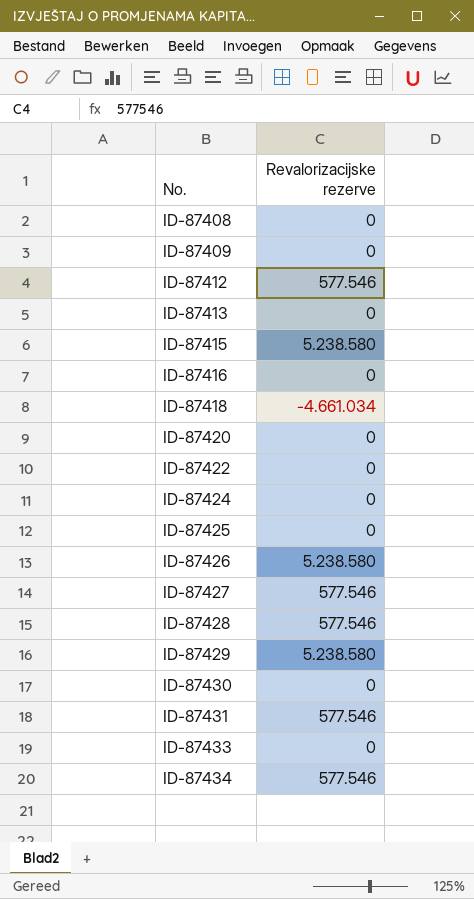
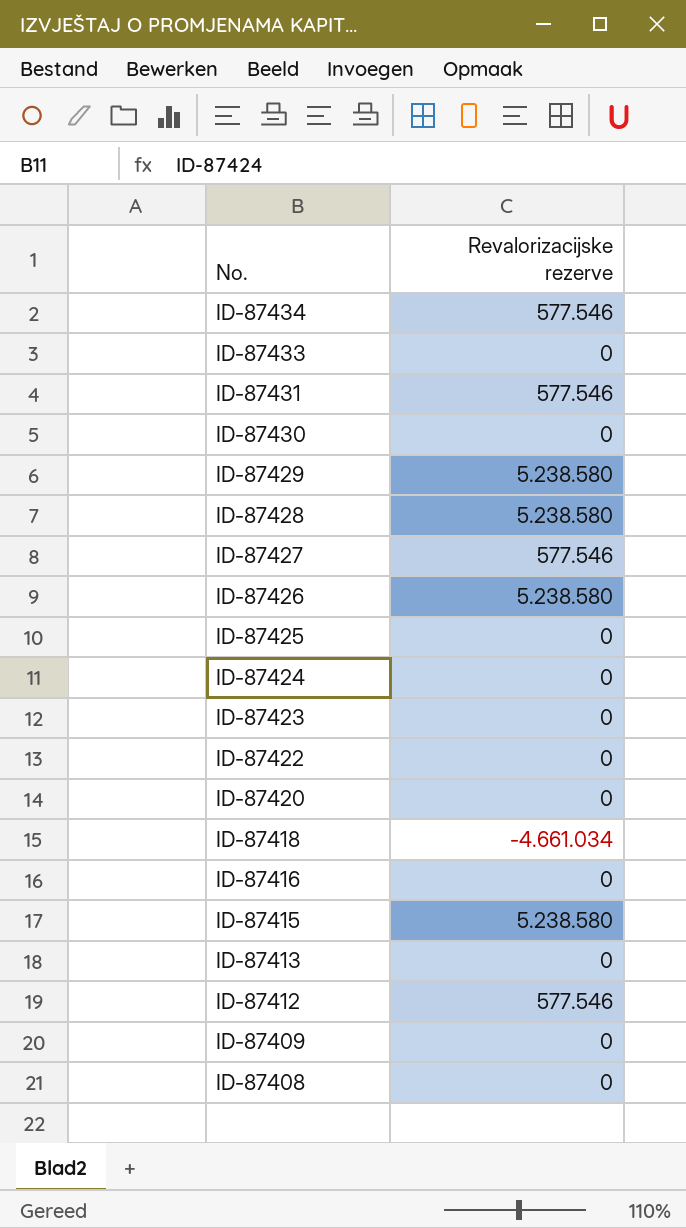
row order: No. ascending -> No. descending
ID-87428 | Revalorizacijske rezerve: 577.546 -> 5.238.580
row ID-87423: none -> 0

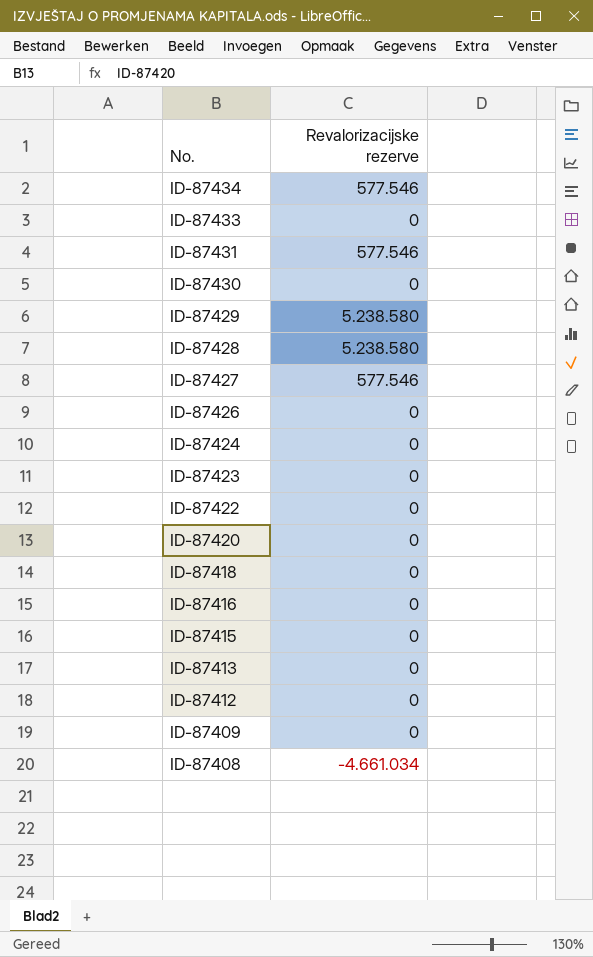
row ID-87425: 0 -> none
ID-87426 | Revalorizacijske rezerve: 5.238.580 -> 0
ID-87418 | Revalorizacijske rezerve: -4.661.034 -> 0
ID-87415 | Revalorizacijske rezerve: 5.238.580 -> 0
ID-87412 | Revalorizacijske rezerve: 577.546 -> 0
ID-87408 | Revalorizacijske rezerve: 0 -> -4.661.034

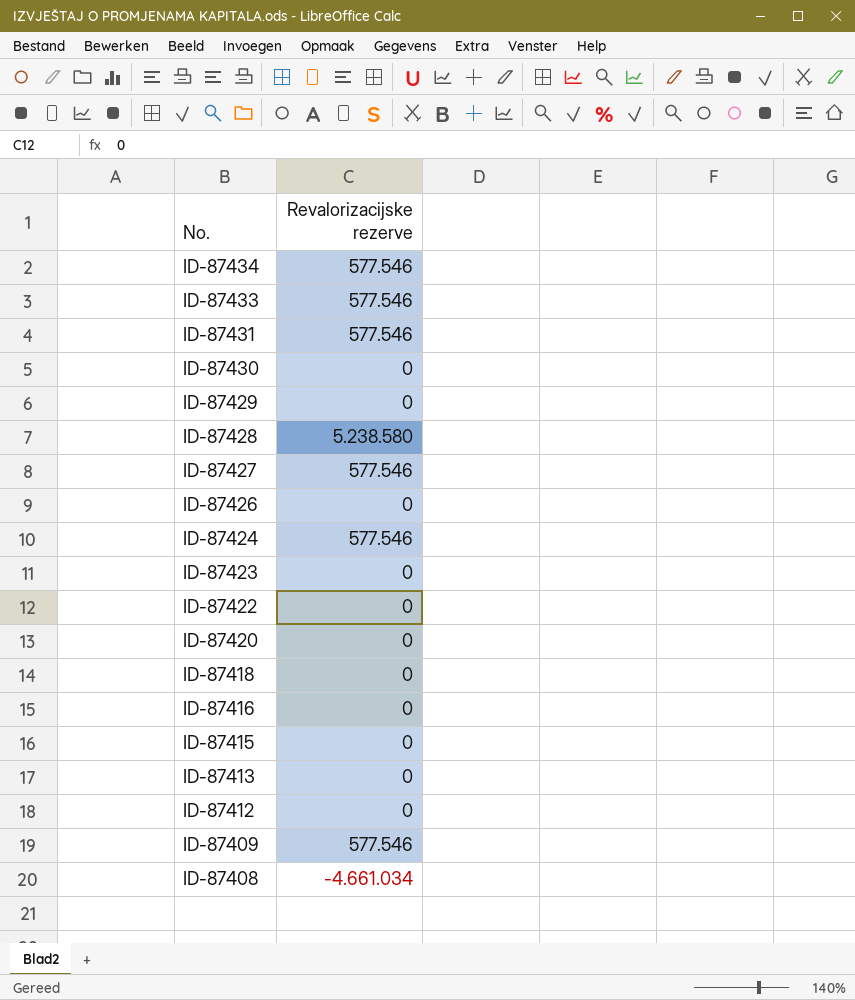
ID-87433 | Revalorizacijske rezerve: 0 -> 577.546
ID-87429 | Revalorizacijske rezerve: 5.238.580 -> 0
ID-87424 | Revalorizacijske rezerve: 0 -> 577.546
ID-87409 | Revalorizacijske rezerve: 0 -> 577.546

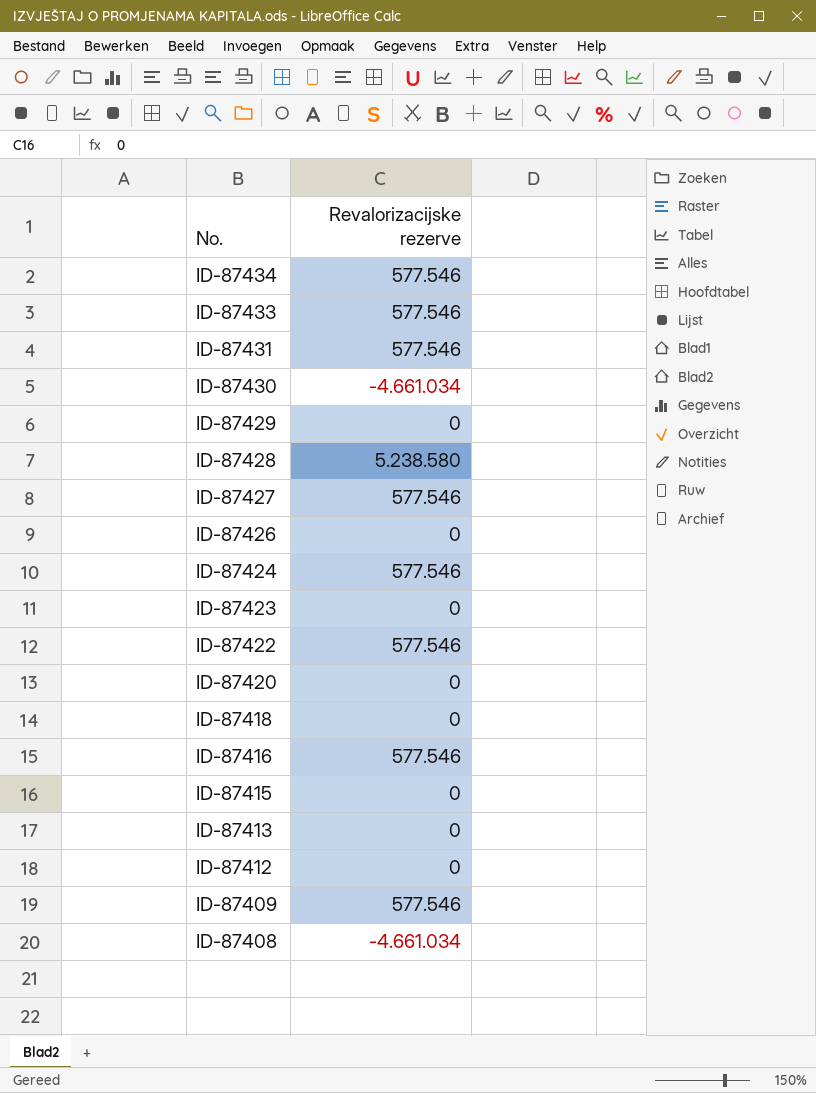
ID-87430 | Revalorizacijske rezerve: 0 -> -4.661.034
ID-87422 | Revalorizacijske rezerve: 0 -> 577.546
ID-87416 | Revalorizacijske rezerve: 0 -> 577.546

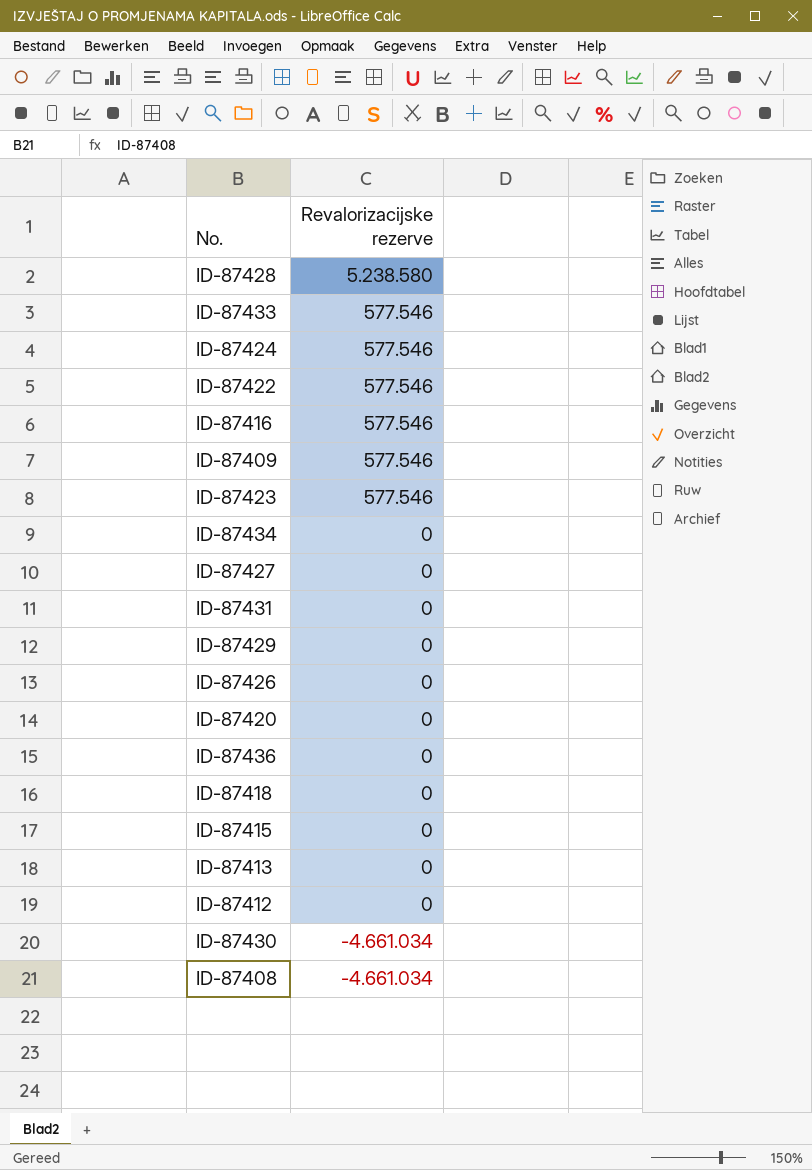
row order: No. descending -> Revalorizacijske rezerve descending
ID-87423 | Revalorizacijske rezerve: 0 -> 577.546
ID-87434 | Revalorizacijske rezerve: 577.546 -> 0
ID-87427 | Revalorizacijske rezerve: 577.546 -> 0
ID-87431 | Revalorizacijske rezerve: 577.546 -> 0
row ID-87436: none -> 0

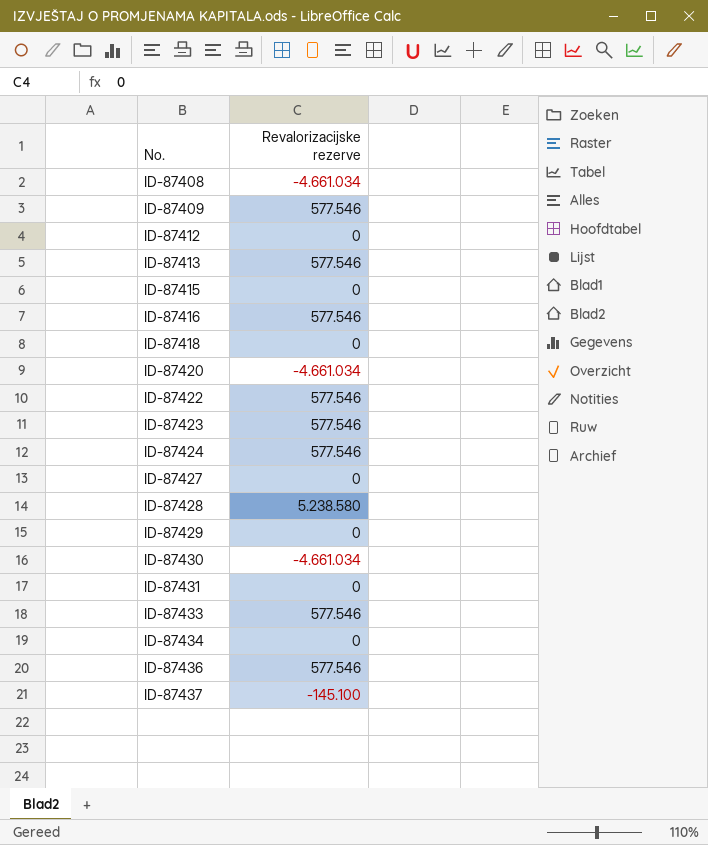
row order: Revalorizacijske rezerve descending -> No. ascending
row ID-87426: 0 -> none
ID-87413 | Revalorizacijske rezerve: 0 -> 577.546
ID-87420 | Revalorizacijske rezerve: 0 -> -4.661.034
ID-87436 | Revalorizacijske rezerve: 0 -> 577.546
row ID-87437: none -> -145.100

